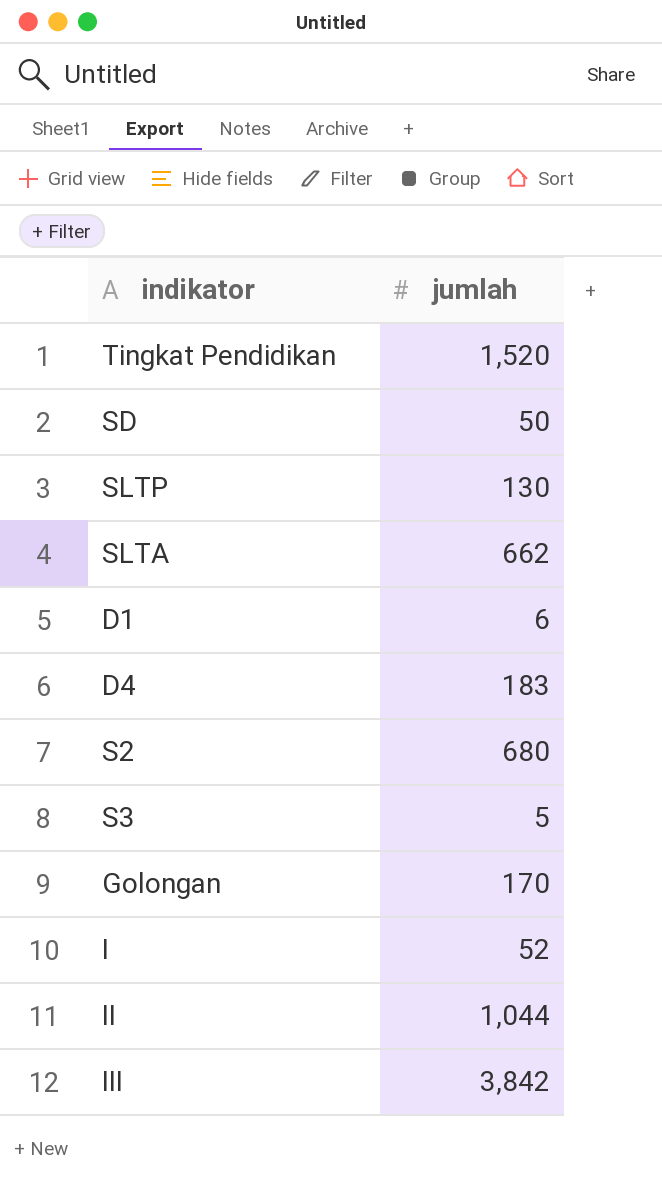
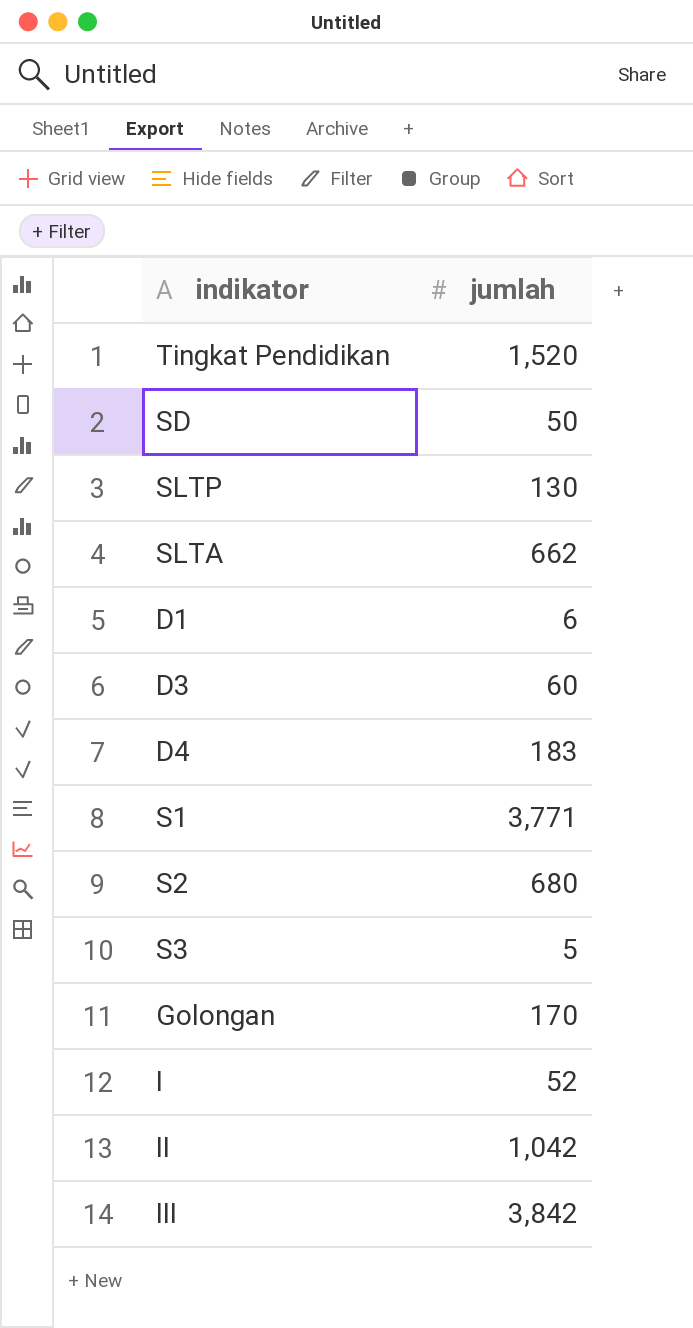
row D3: none -> 60
row S1: none -> 3,771
II | jumlah: 1,044 -> 1,042

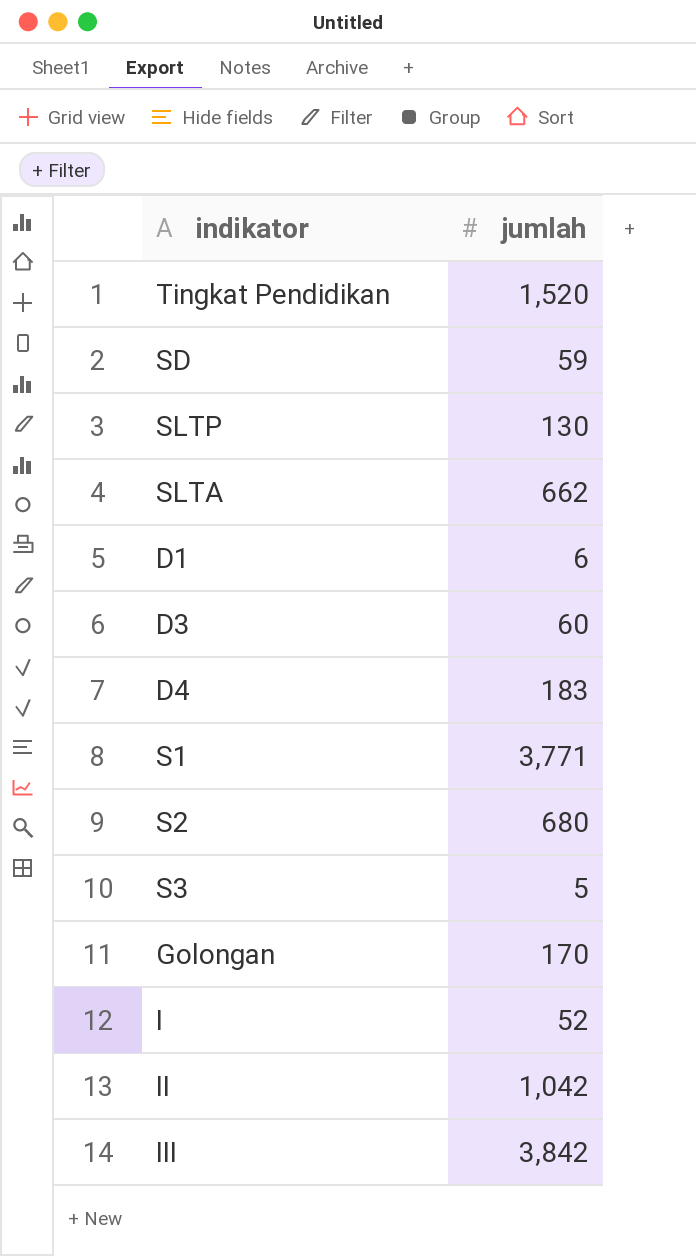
SD | jumlah: 50 -> 59

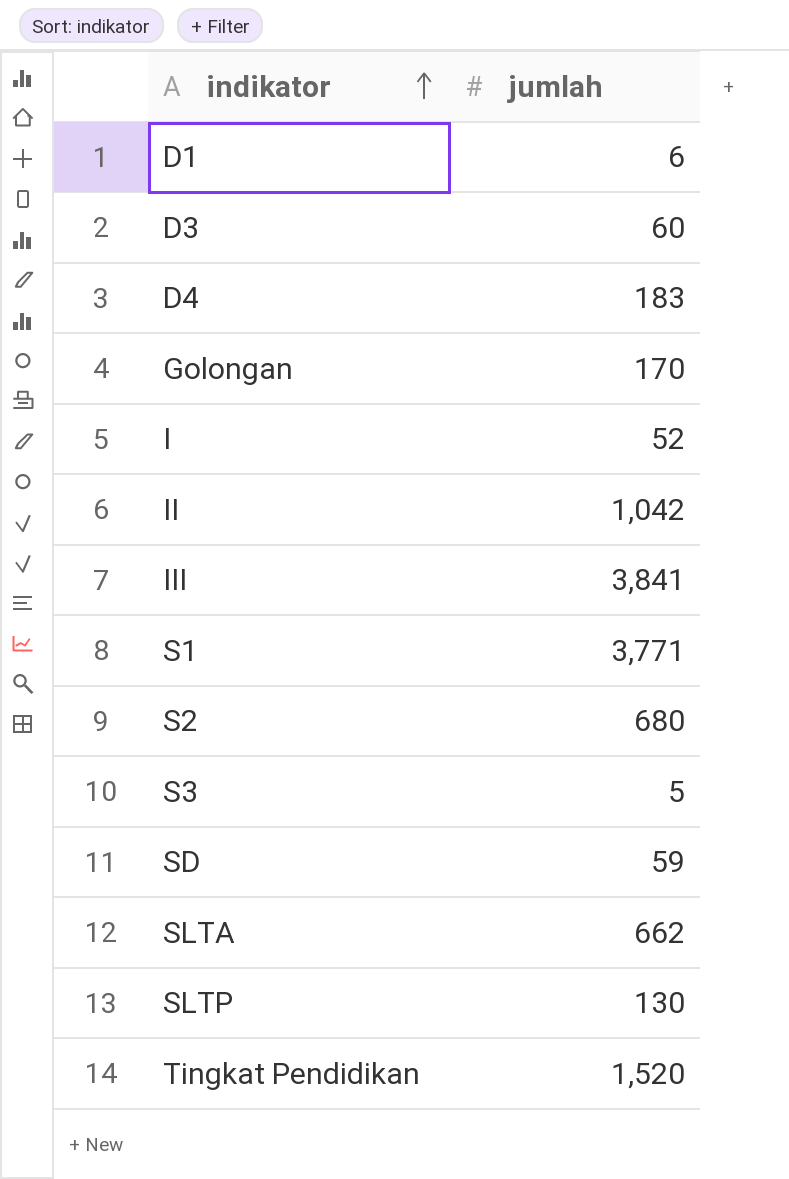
row order: none -> indikator ascending
III | jumlah: 3,842 -> 3,841

